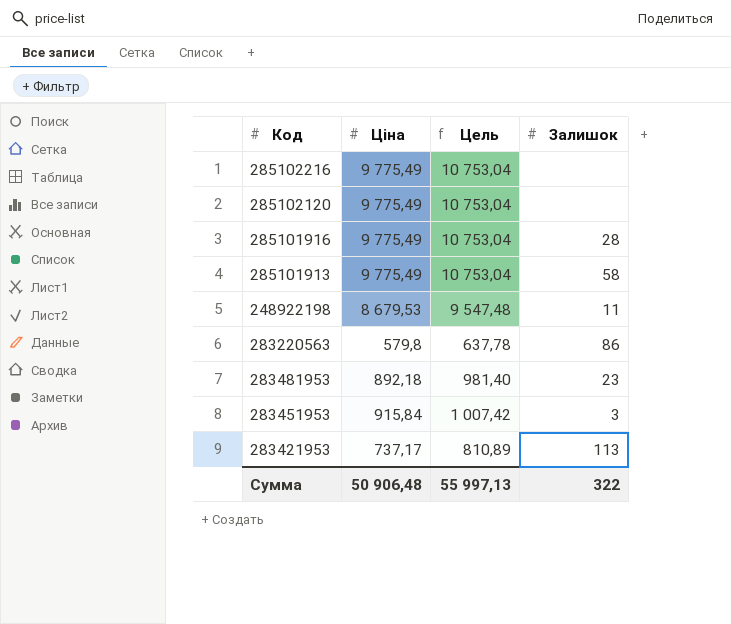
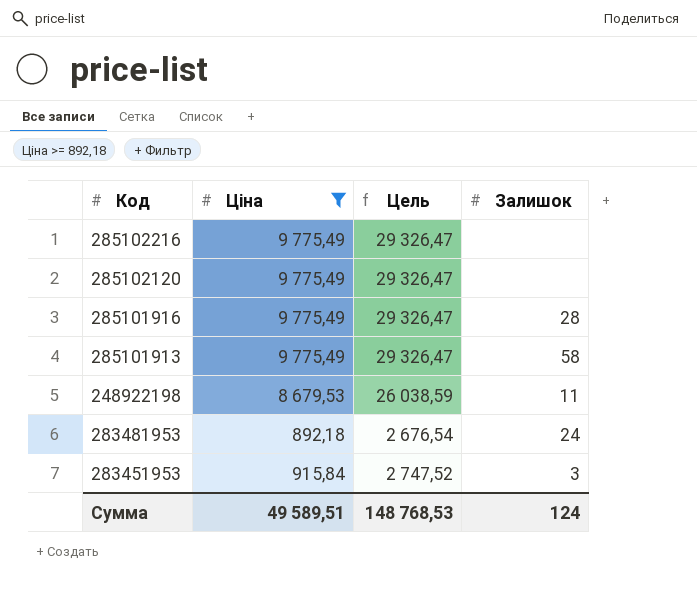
filter: none -> Ціна >= 892,18
column Цель | formula: [Ціна] * 1,1 -> [Ціна] * 3
283481953 | Залишок: 23 -> 24
Сумма | Ціна: 50 906,48 -> 49 589,51
Сумма | Цель: 55 997,13 -> 148 768,53
Сумма | Залишок: 322 -> 124

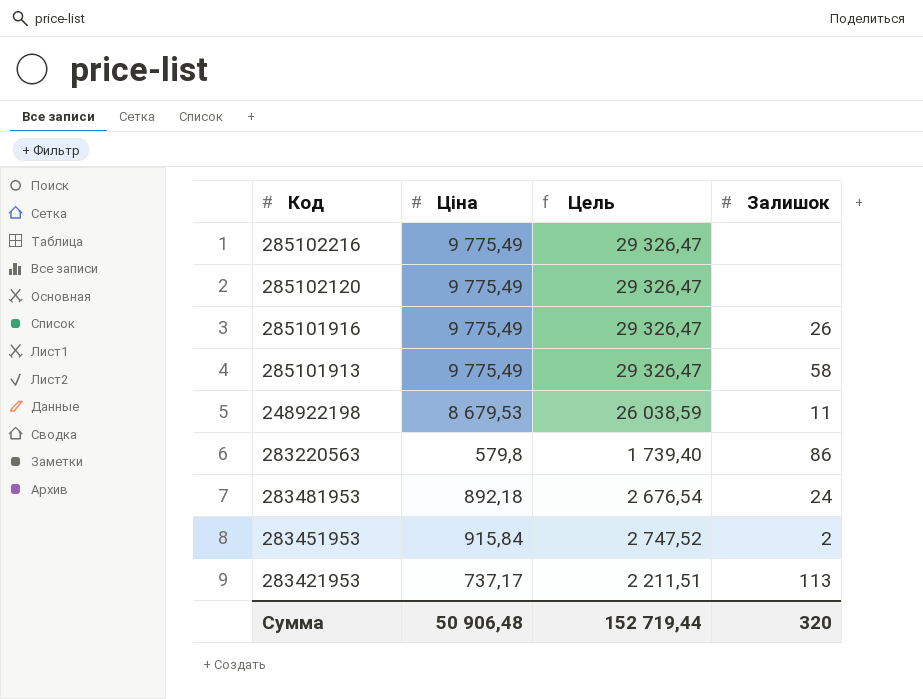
filter: Ціна >= 892,18 -> none
285101916 | Залишок: 28 -> 26
283451953 | Залишок: 3 -> 2
Сумма | Ціна: 49 589,51 -> 50 906,48
Сумма | Цель: 148 768,53 -> 152 719,44
Сумма | Залишок: 124 -> 320

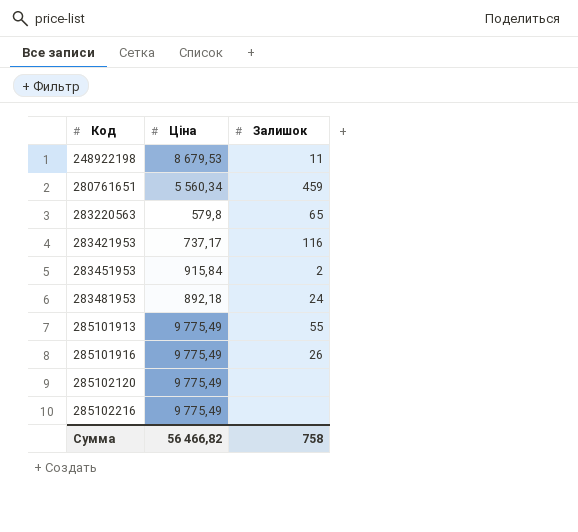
row order: none -> Код ascending
column Цель | formula: [Ціна] * 3 -> none
row 280761651: none -> 5 560,34 | 459
283220563 | Залишок: 86 -> 65
283421953 | Залишок: 113 -> 116
285101913 | Залишок: 58 -> 55
Сумма | Ціна: 50 906,48 -> 56 466,82
Сумма | Залишок: 320 -> 758

